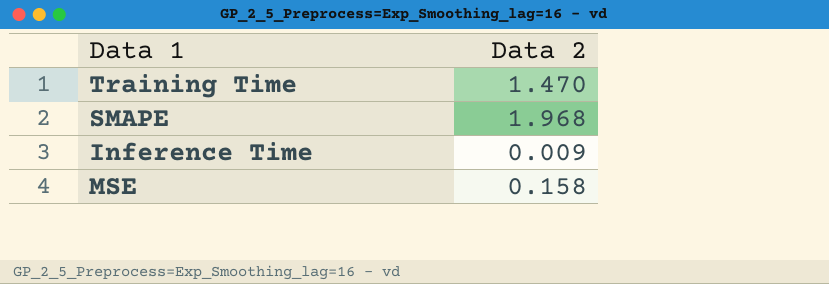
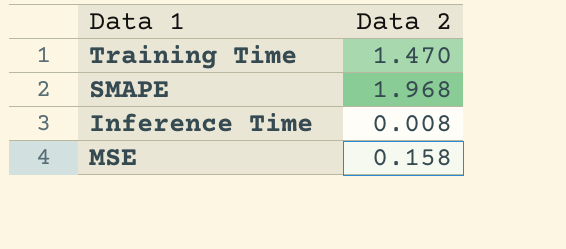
Inference Time | Data 2: 0.009 -> 0.008

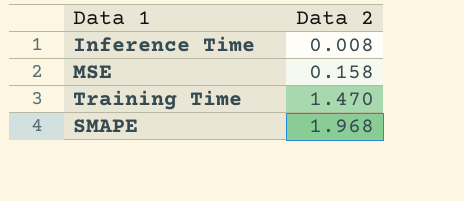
row order: none -> Data 2 ascending

